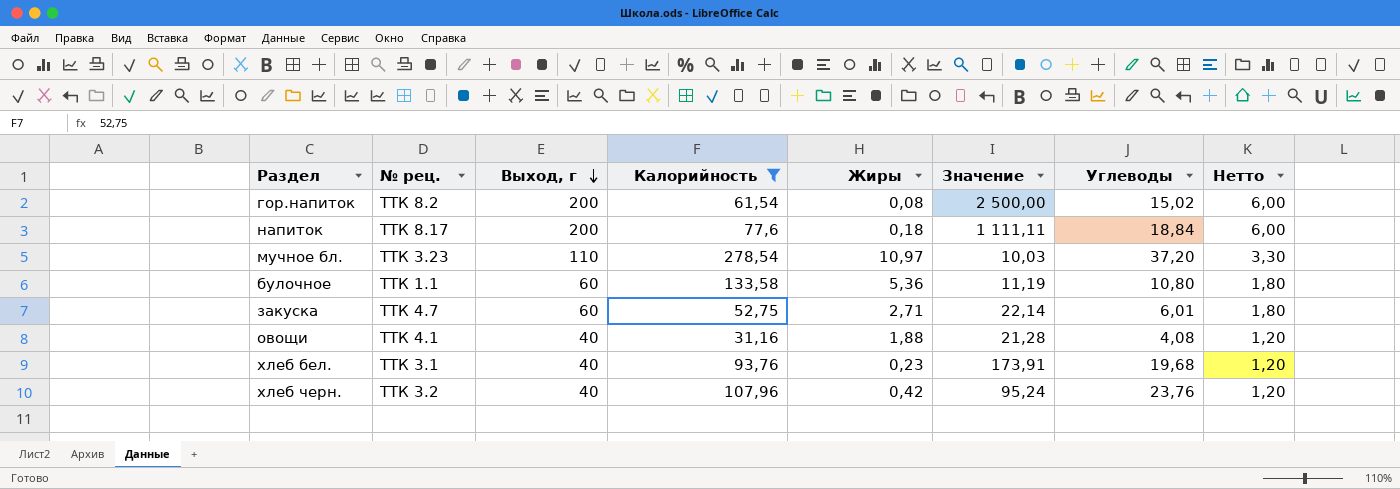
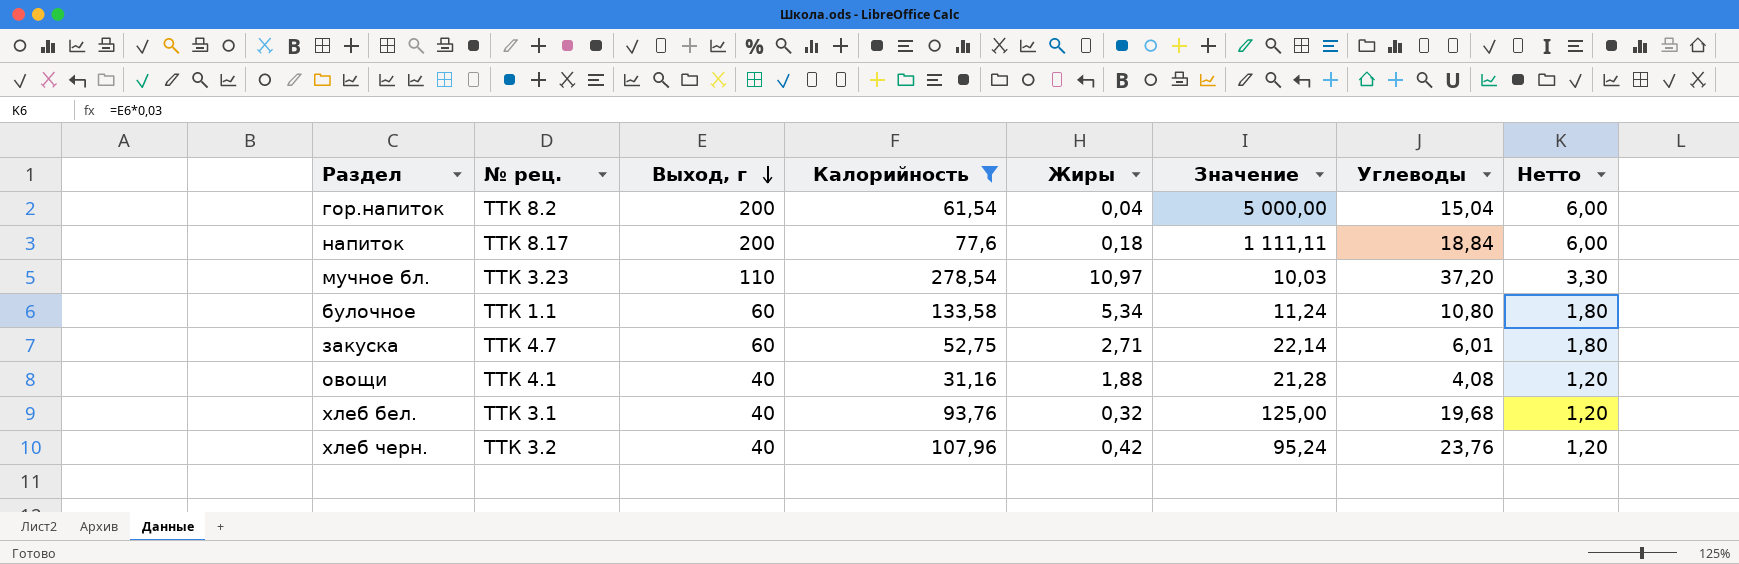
гор.напиток | Жиры: 0,08 -> 0,04
гор.напиток | Значение: 2 500,00 -> 5 000,00
гор.напиток | Углеводы: 15,02 -> 15,04
булочное | Жиры: 5,36 -> 5,34
булочное | Значение: 11,19 -> 11,24
хлеб бел. | Жиры: 0,23 -> 0,32
хлеб бел. | Значение: 173,91 -> 125,00

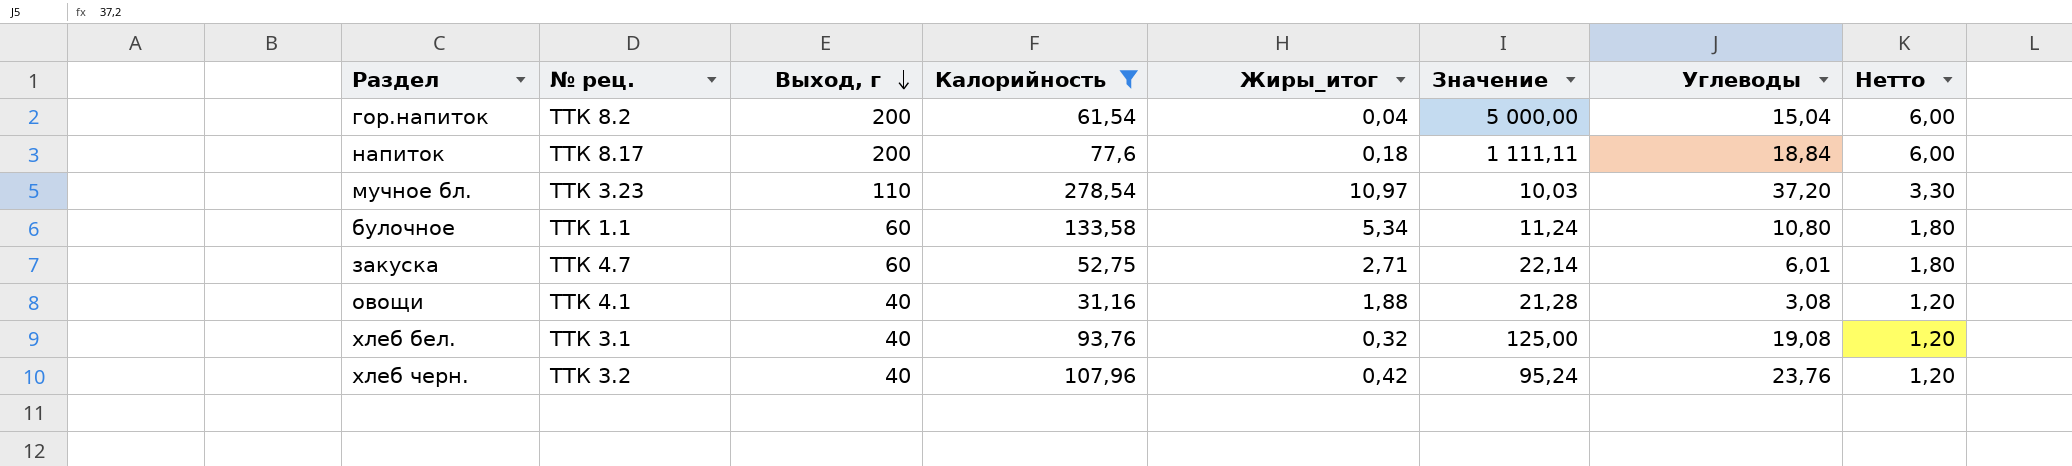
column name: Жиры -> Жиры_итог
овощи | Углеводы: 4,08 -> 3,08
хлеб бел. | Углеводы: 19,68 -> 19,08

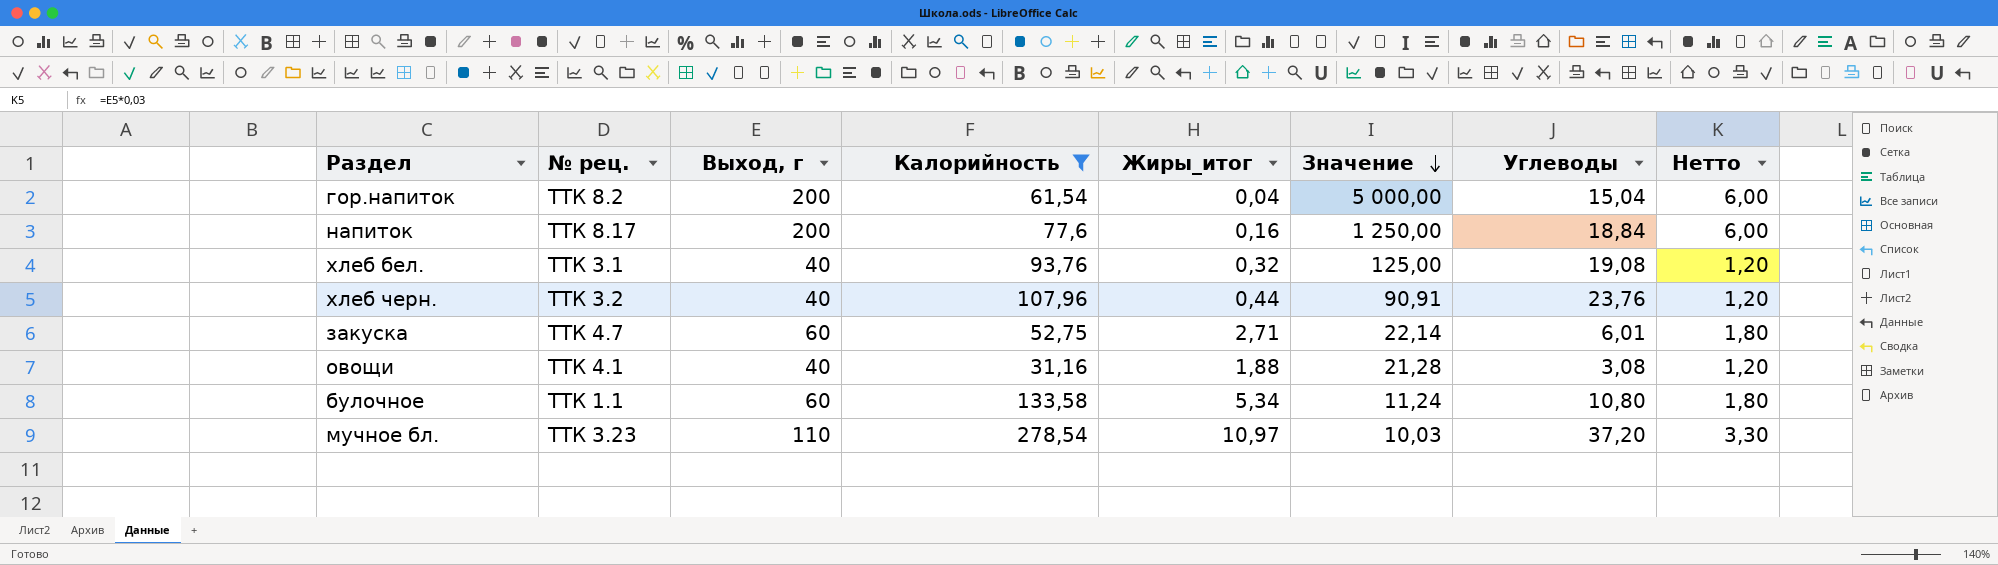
row order: Выход, г descending -> Значение descending
напиток | Жиры_итог: 0,18 -> 0,16
напиток | Значение: 1 111,11 -> 1 250,00
хлеб черн. | Жиры_итог: 0,42 -> 0,44
хлеб черн. | Значение: 95,24 -> 90,91

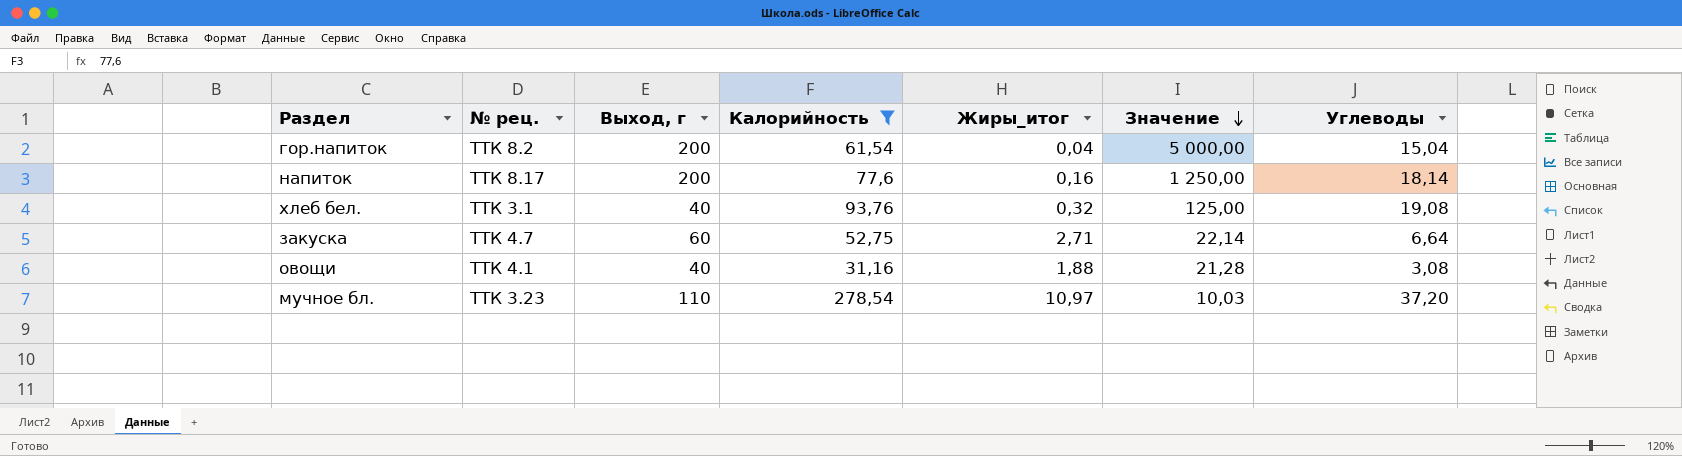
column Нетто | formula: [Выход, г] * 0,03 -> none
row хлеб черн.: ТТК 3.2 | 40 | 107,96 | 0,44 | 90,91 | 23,76 | 1,20 -> none
row булочное: ТТК 1.1 | 60 | 133,58 | 5,34 | 11,24 | 10,80 | 1,80 -> none
напиток | Углеводы: 18,84 -> 18,14
закуска | Углеводы: 6,01 -> 6,64

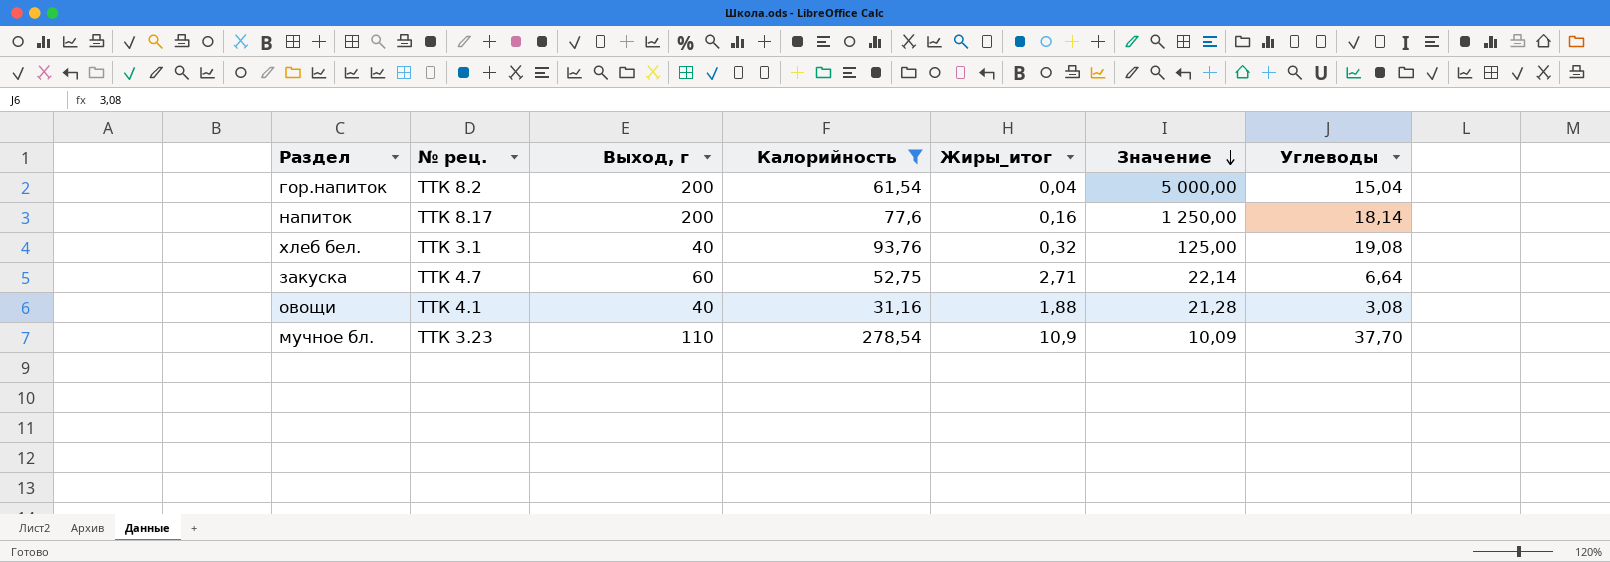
мучное бл. | Жиры_итог: 10,97 -> 10,9
мучное бл. | Значение: 10,03 -> 10,09
мучное бл. | Углеводы: 37,20 -> 37,70

